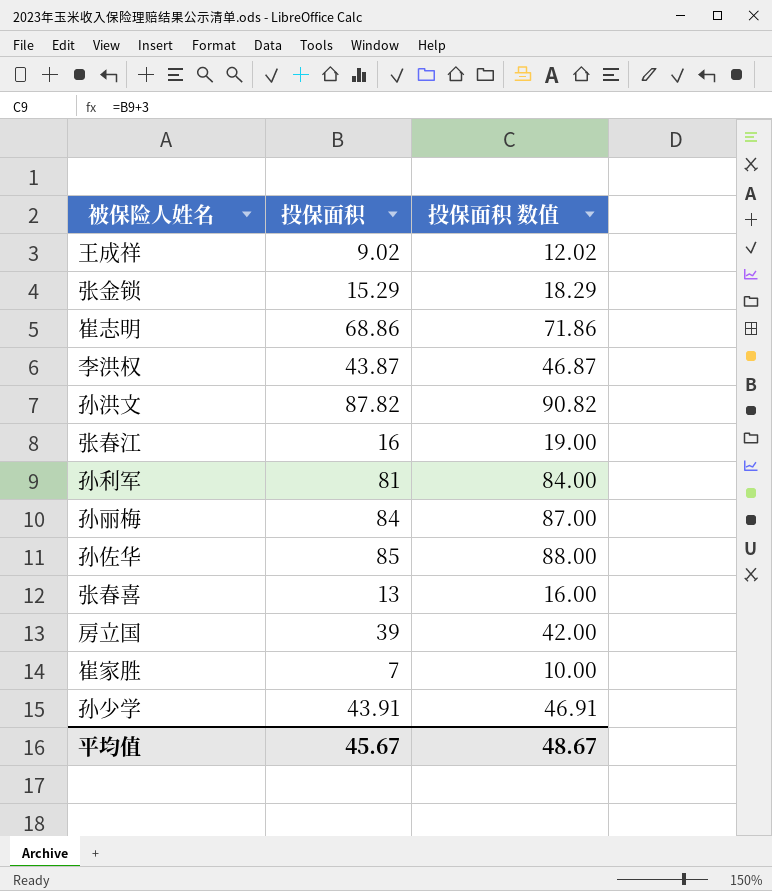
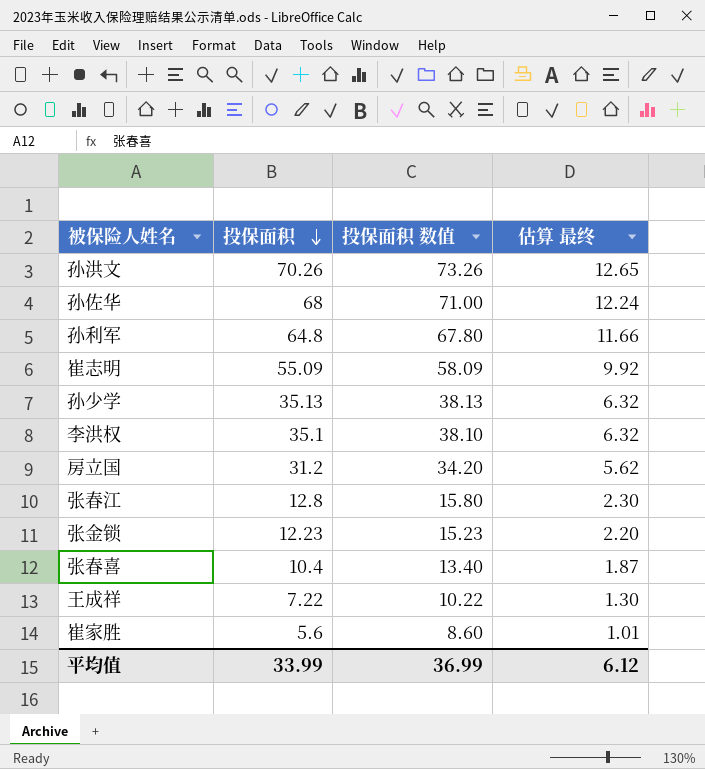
row order: none -> 投保面积 descending
column 估算 最终 | formula: none -> [投保面积] * 0.18
row 孙丽梅: 84 | 87.00 -> none
孙洪文 | 投保面积: 87.82 -> 70.26
孙洪文 | 投保面积 数值: 90.82 -> 73.26
孙佐华 | 投保面积: 85 -> 68
孙佐华 | 投保面积 数值: 88.00 -> 71.00
孙利军 | 投保面积: 81 -> 64.8
孙利军 | 投保面积 数值: 84.00 -> 67.80
崔志明 | 投保面积: 68.86 -> 55.09
崔志明 | 投保面积 数值: 71.86 -> 58.09
孙少学 | 投保面积: 43.91 -> 35.13
孙少学 | 投保面积 数值: 46.91 -> 38.13
李洪权 | 投保面积: 43.87 -> 35.1
李洪权 | 投保面积 数值: 46.87 -> 38.10
房立国 | 投保面积: 39 -> 31.2
房立国 | 投保面积 数值: 42.00 -> 34.20
张春江 | 投保面积: 16 -> 12.8
张春江 | 投保面积 数值: 19.00 -> 15.80
张金锁 | 投保面积: 15.29 -> 12.23
张金锁 | 投保面积 数值: 18.29 -> 15.23
张春喜 | 投保面积: 13 -> 10.4
张春喜 | 投保面积 数值: 16.00 -> 13.40
王成祥 | 投保面积: 9.02 -> 7.22
王成祥 | 投保面积 数值: 12.02 -> 10.22
崔家胜 | 投保面积: 7 -> 5.6
崔家胜 | 投保面积 数值: 10.00 -> 8.60
平均值 | 投保面积: 45.67 -> 33.99
平均值 | 投保面积 数值: 48.67 -> 36.99

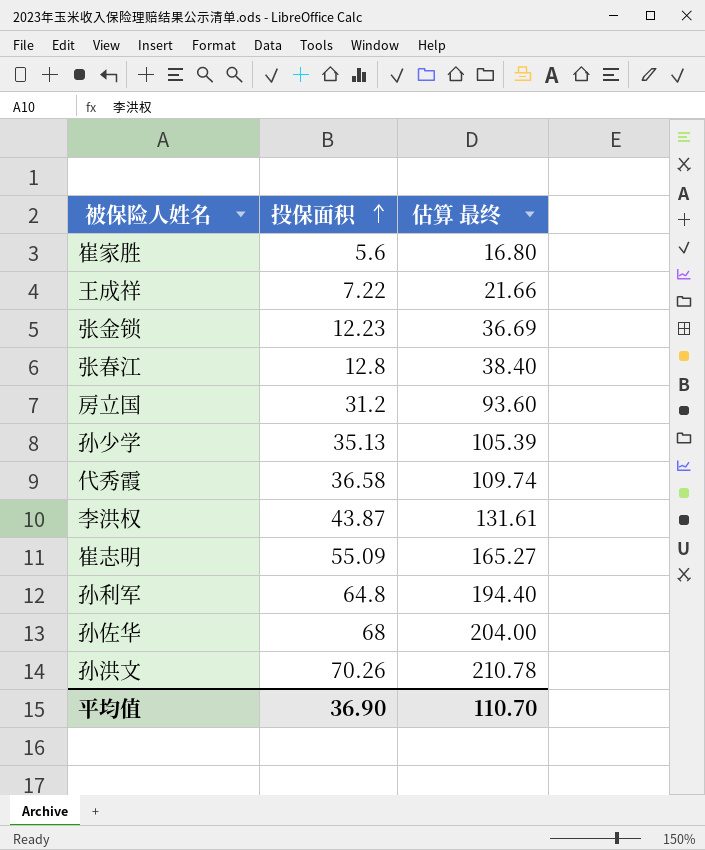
row order: 投保面积 descending -> 投保面积 ascending
column 投保面积 数值 | formula: [投保面积] + 3 -> none
column 估算 最终 | formula: [投保面积] * 0.18 -> [投保面积] * 3
row 张春喜: 10.4 | 13.40 | 1.87 -> none
row 代秀霞: none -> 36.58 | 109.74
李洪权 | 投保面积: 35.1 -> 43.87
平均值 | 投保面积: 33.99 -> 36.90
平均值 | 估算 最终: 6.12 -> 110.70

